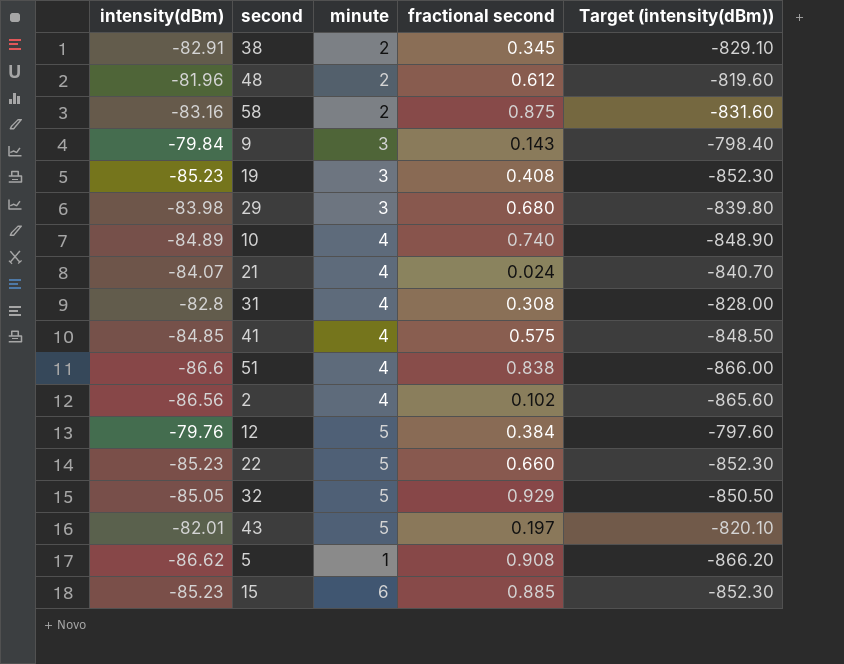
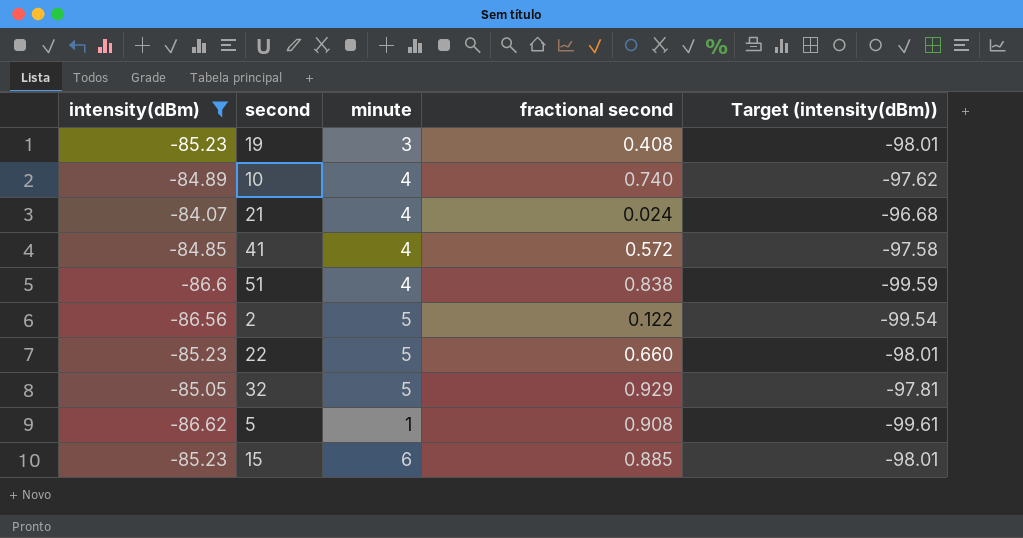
filter: none -> intensity(dBm) <= -84.07
column Target (intensity(dBm)) | formula: [intensity(dBm)] * 10 -> [intensity(dBm)] * 1.15
41 | fractional second: 0.575 -> 0.572
2 | minute: 4 -> 5
2 | fractional second: 0.102 -> 0.122

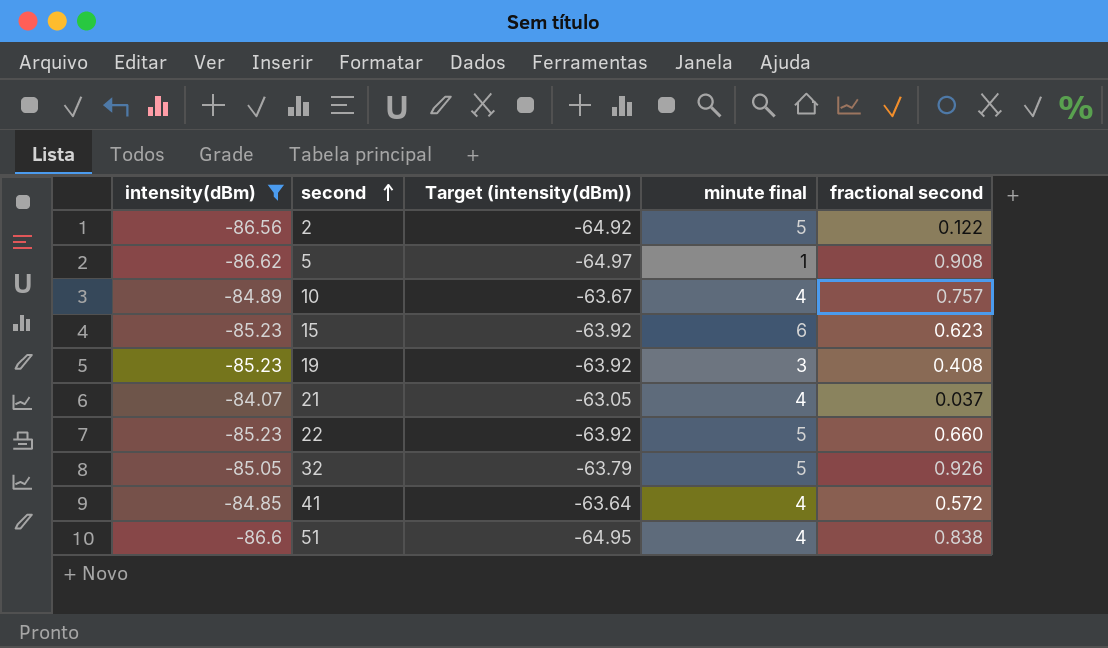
row order: none -> second ascending
column Target (intensity(dBm)) | formula: [intensity(dBm)] * 1.15 -> [intensity(dBm)] * 0.75
column Target (intensity(dBm)) | position: 5 -> 3
column name: minute -> minute final
10 | fractional second: 0.740 -> 0.757
15 | fractional second: 0.885 -> 0.623
21 | fractional second: 0.024 -> 0.037
32 | fractional second: 0.929 -> 0.926

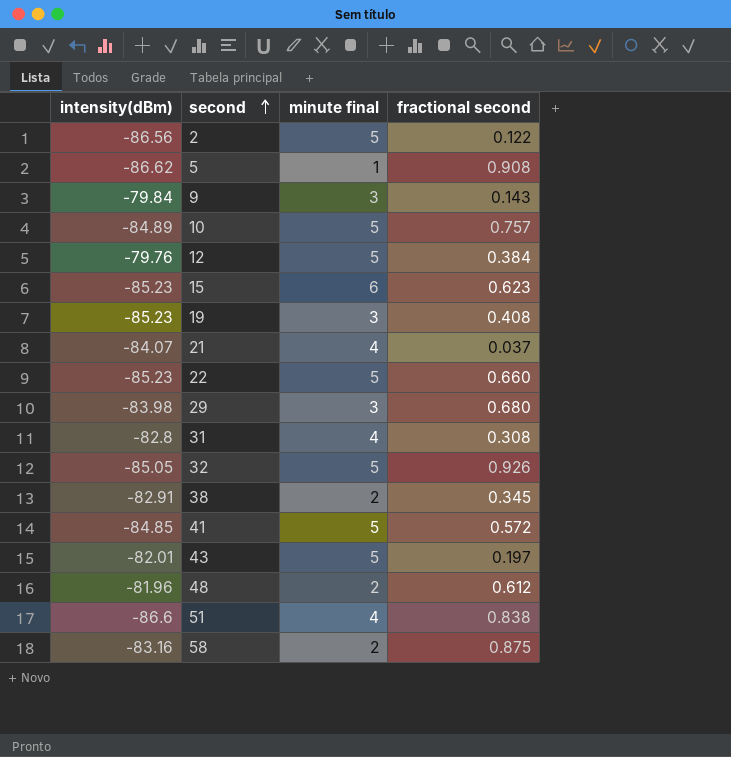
filter: intensity(dBm) <= -84.07 -> none
column Target (intensity(dBm)) | formula: [intensity(dBm)] * 0.75 -> none
10 | minute final: 4 -> 5
41 | minute final: 4 -> 5

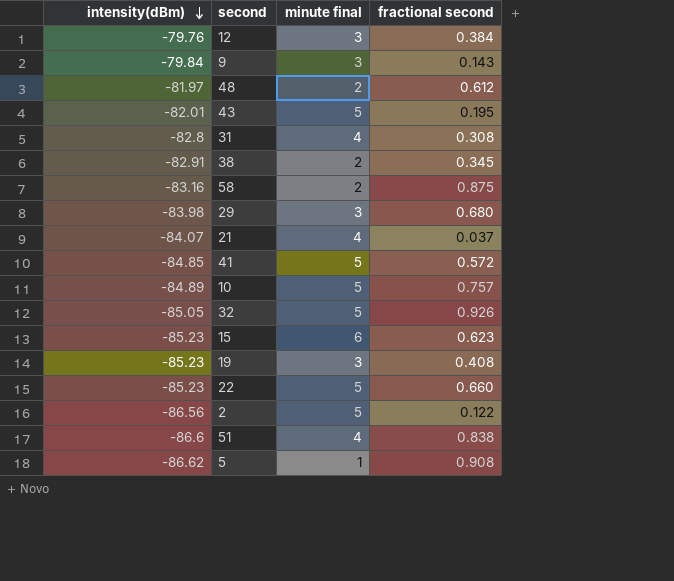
row order: second ascending -> intensity(dBm) descending
12 | minute final: 5 -> 3
48 | intensity(dBm): -81.96 -> -81.97
43 | fractional second: 0.197 -> 0.195

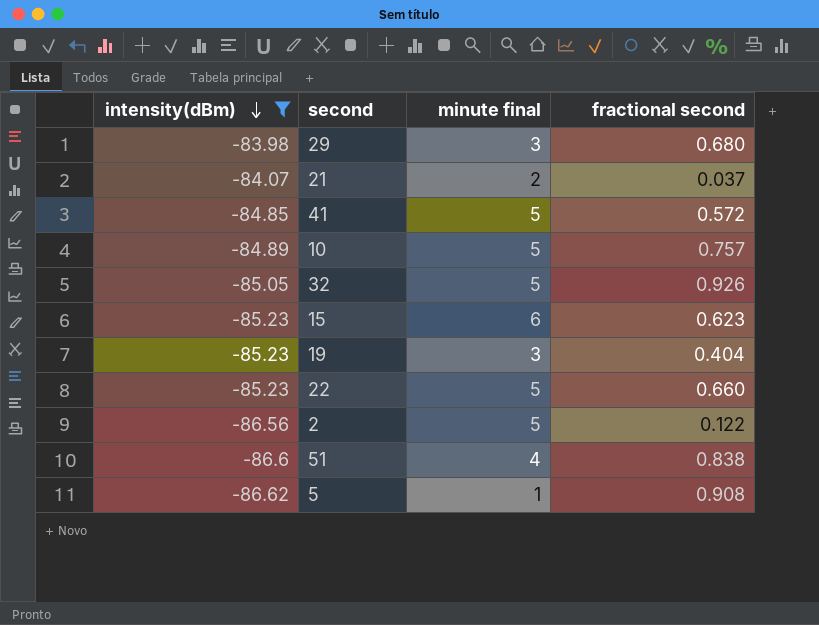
filter: none -> intensity(dBm) <= -83.98
21 | minute final: 4 -> 2
19 | fractional second: 0.408 -> 0.404

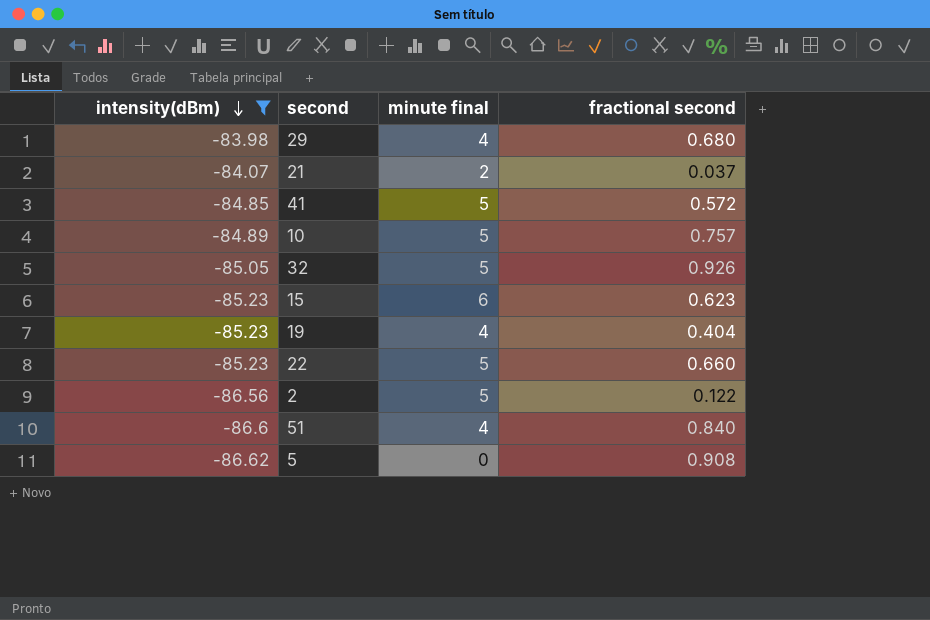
29 | minute final: 3 -> 4
19 | minute final: 3 -> 4
51 | fractional second: 0.838 -> 0.840
5 | minute final: 1 -> 0

